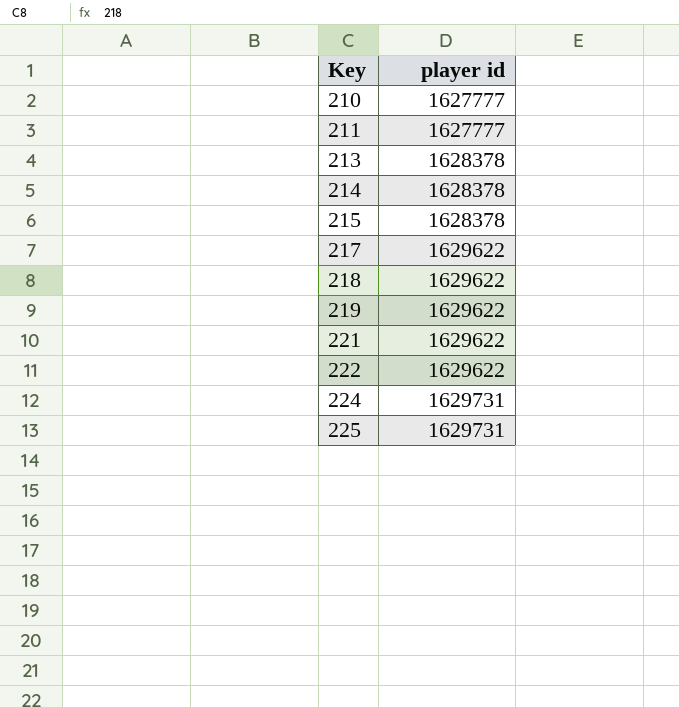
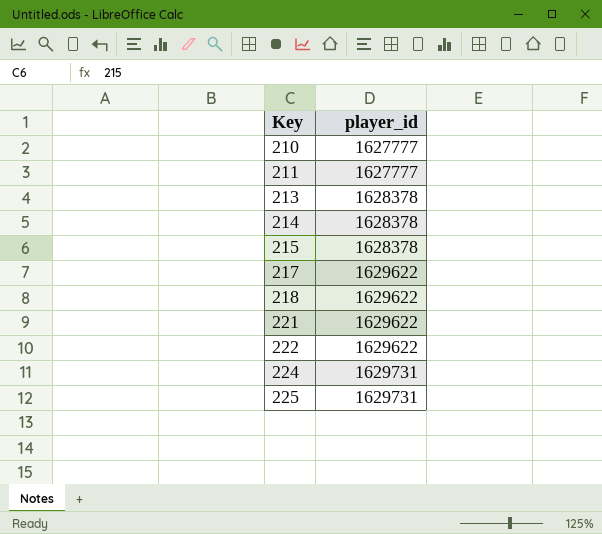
column name: player id -> player_id
row 219: 1629622 -> none

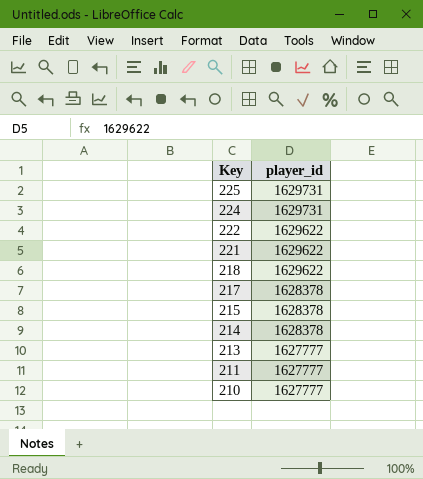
row order: Key ascending -> Key descending
217 | player_id: 1629622 -> 1628378
213 | player_id: 1628378 -> 1627777

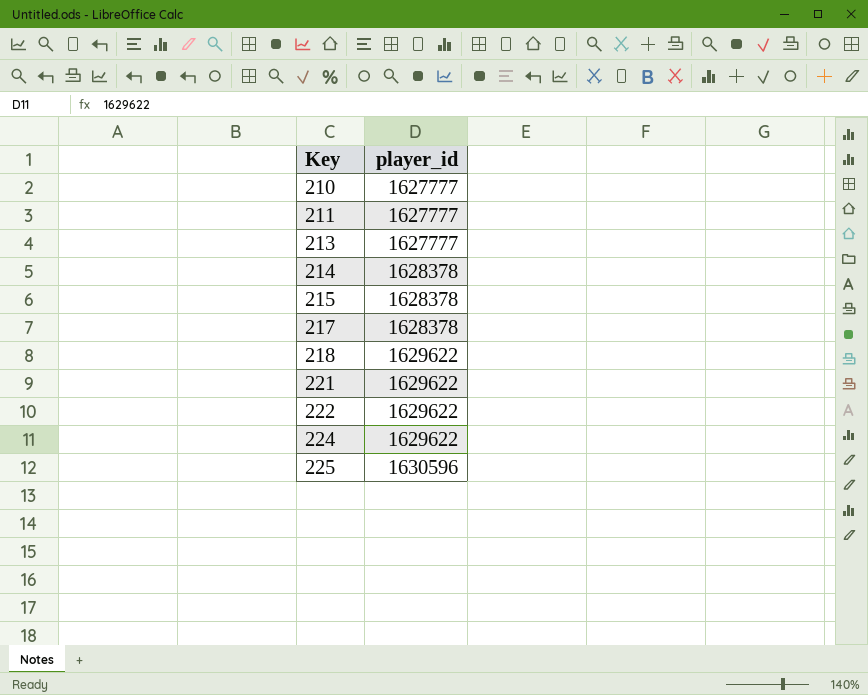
row order: Key descending -> Key ascending
224 | player_id: 1629731 -> 1629622
225 | player_id: 1629731 -> 1630596

